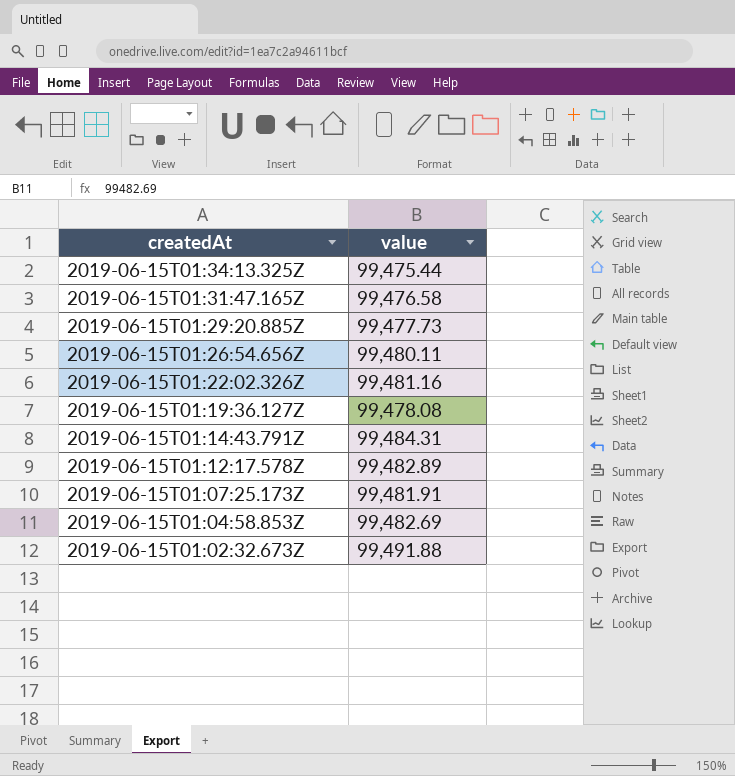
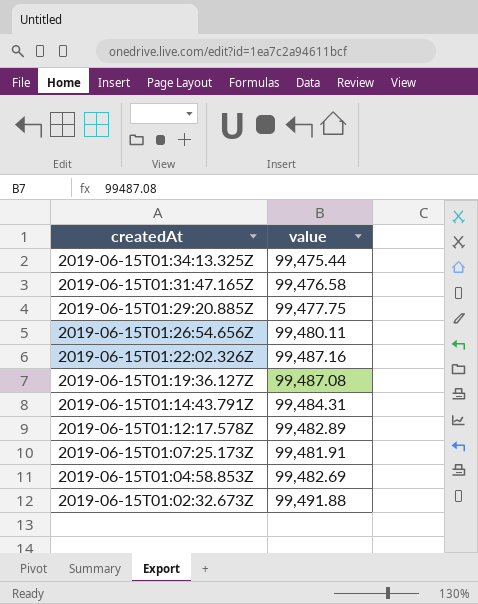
2019-06-15T01:29:20.885Z | value: 99,477.73 -> 99,477.75
2019-06-15T01:22:02.326Z | value: 99,481.16 -> 99,487.16
2019-06-15T01:19:36.127Z | value: 99,478.08 -> 99,487.08

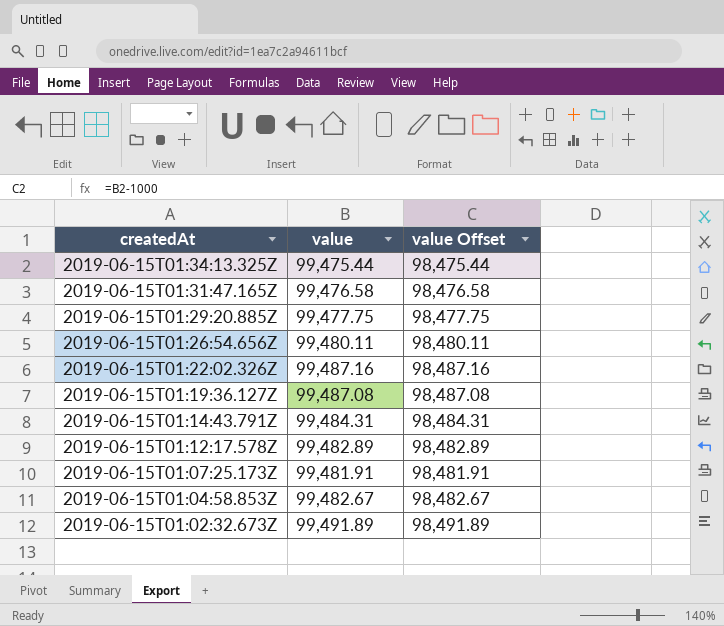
column value Offset | formula: none -> [value] - 1000
2019-06-15T01:04:58.853Z | value: 99,482.69 -> 99,482.67
2019-06-15T01:02:32.673Z | value: 99,491.88 -> 99,491.89

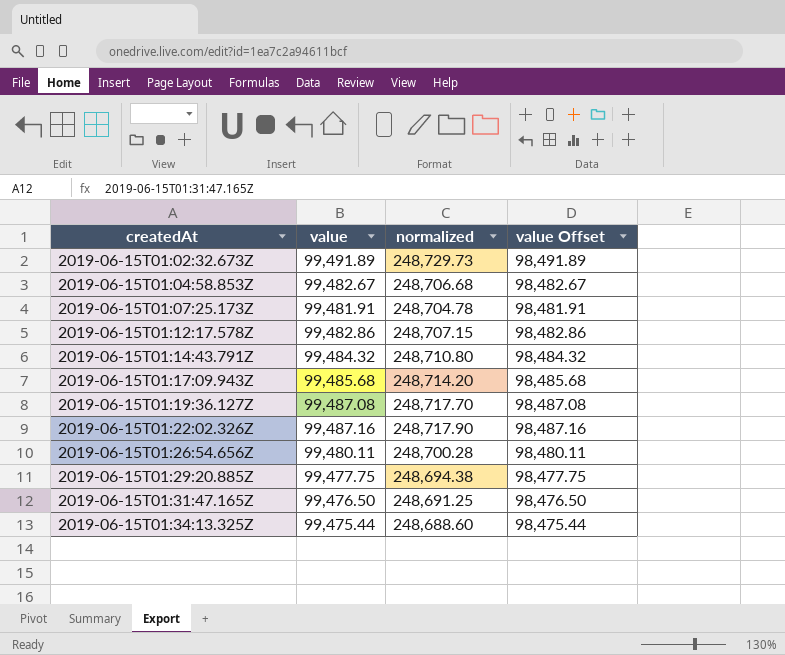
row order: createdAt descending -> createdAt ascending
column normalized | formula: none -> [value] * 2.5
2019-06-15T01:12:17.578Z | value: 99,482.89 -> 99,482.86
2019-06-15T01:12:17.578Z | value Offset: 98,482.89 -> 98,482.86
2019-06-15T01:14:43.791Z | value: 99,484.31 -> 99,484.32
2019-06-15T01:14:43.791Z | value Offset: 98,484.31 -> 98,484.32
row 2019-06-15T01:17:09.943Z: none -> 99,485.68 | 248,714.20 | 98,485.68
2019-06-15T01:31:47.165Z | value: 99,476.58 -> 99,476.50
2019-06-15T01:31:47.165Z | value Offset: 98,476.58 -> 98,476.50

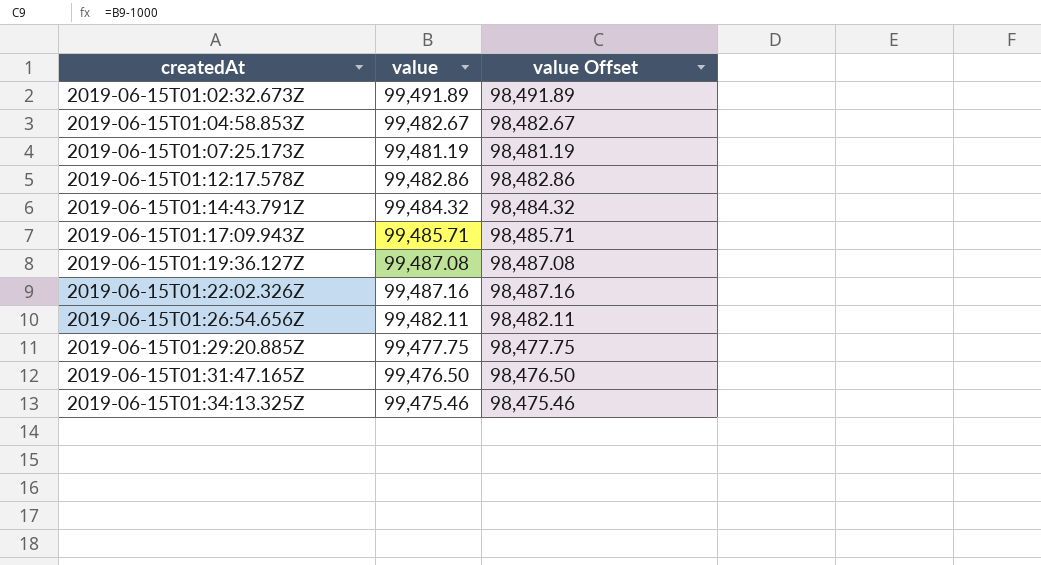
column normalized | formula: [value] * 2.5 -> none
2019-06-15T01:07:25.173Z | value: 99,481.91 -> 99,481.19
2019-06-15T01:07:25.173Z | value Offset: 98,481.91 -> 98,481.19
2019-06-15T01:17:09.943Z | value: 99,485.68 -> 99,485.71
2019-06-15T01:17:09.943Z | value Offset: 98,485.68 -> 98,485.71
2019-06-15T01:26:54.656Z | value: 99,480.11 -> 99,482.11
2019-06-15T01:26:54.656Z | value Offset: 98,480.11 -> 98,482.11
2019-06-15T01:34:13.325Z | value: 99,475.44 -> 99,475.46
2019-06-15T01:34:13.325Z | value Offset: 98,475.44 -> 98,475.46

